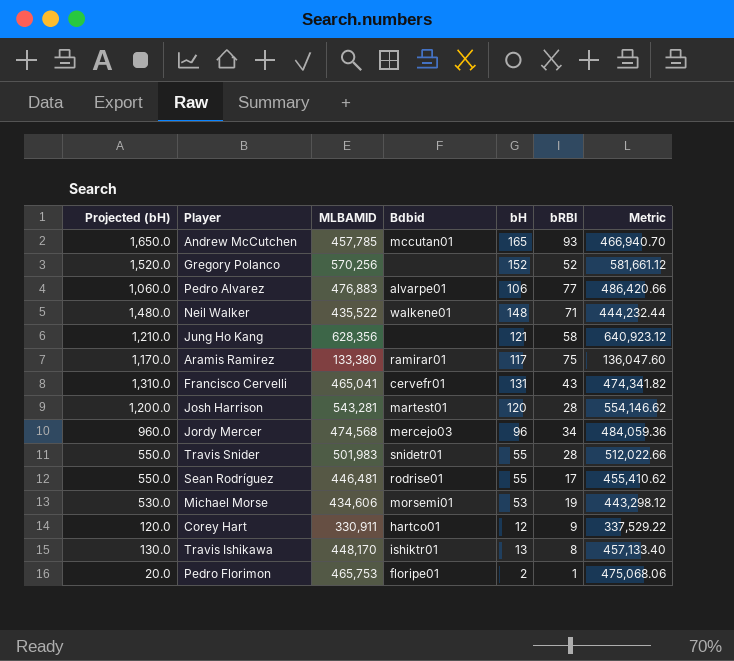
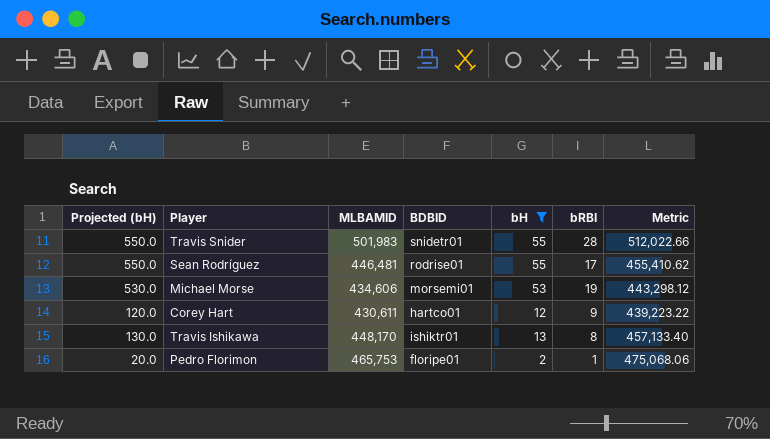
filter: none -> bH <= 55
column name: Bdbid -> BDBID
Corey Hart | MLBAMID: 330,911 -> 430,611
Corey Hart | Metric: 337,529.22 -> 439,223.22

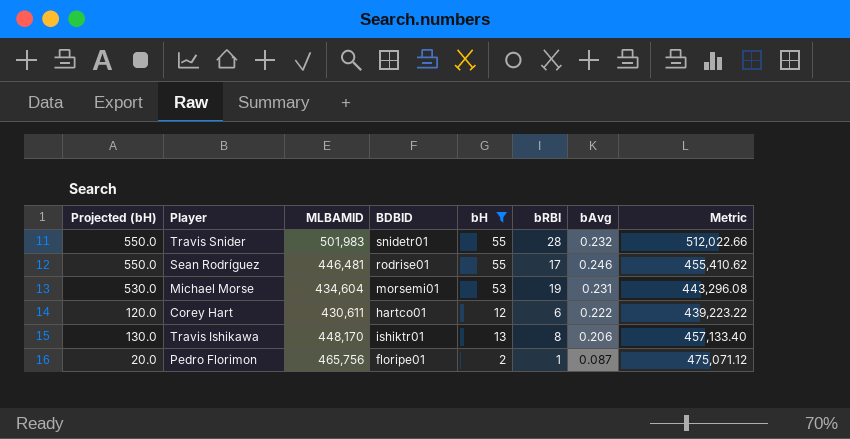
column bAvg | position: none -> 7
Michael Morse | MLBAMID: 434,606 -> 434,604
Michael Morse | Metric: 443,298.12 -> 443,296.08
Corey Hart | bRBI: 9 -> 6
Pedro Florimon | MLBAMID: 465,753 -> 465,756
Pedro Florimon | Metric: 475,068.06 -> 475,071.12

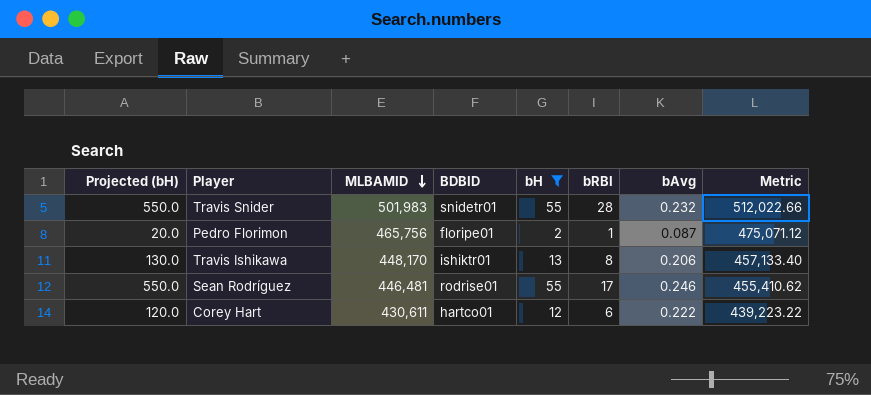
row order: none -> MLBAMID descending
row Michael Morse: 530.0 | 434,604 | morsemi01 | 53 | 19 | 0.231 | 443,296.08 -> none

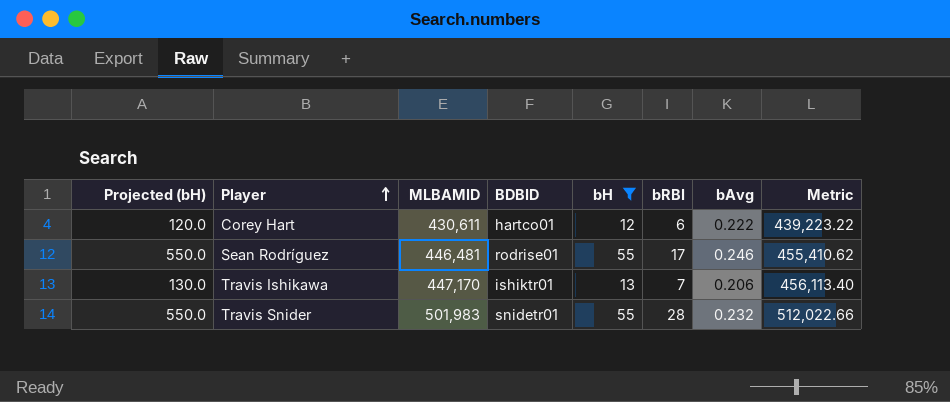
row order: MLBAMID descending -> Player ascending
row Pedro Florimon: 20.0 | 465,756 | floripe01 | 2 | 1 | 0.087 | 475,071.12 -> none
Travis Ishikawa | MLBAMID: 448,170 -> 447,170
Travis Ishikawa | bRBI: 8 -> 7
Travis Ishikawa | Metric: 457,133.40 -> 456,113.40

